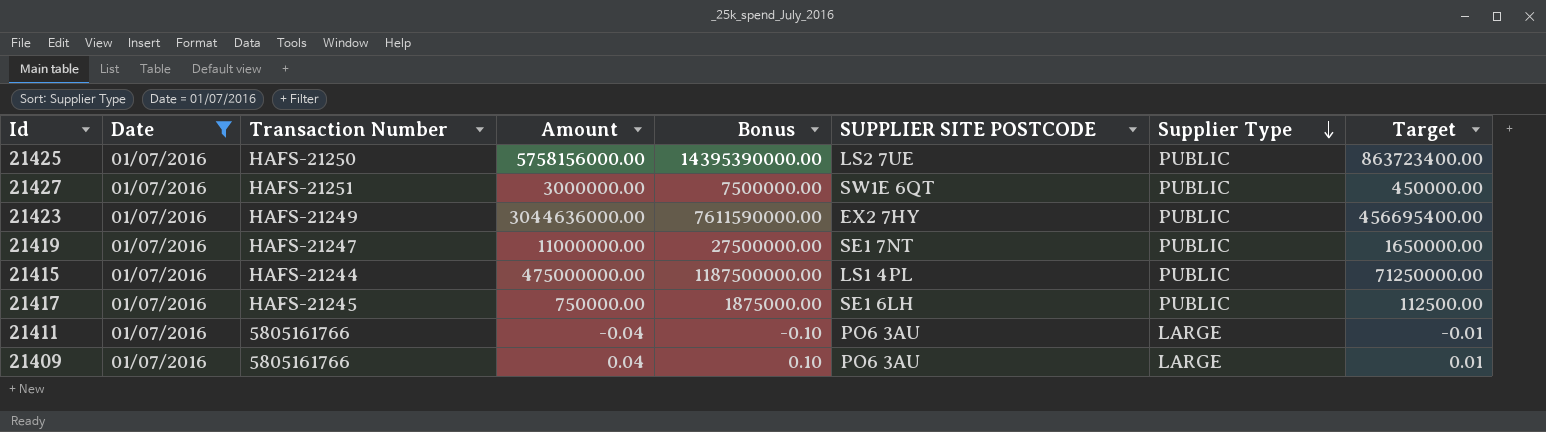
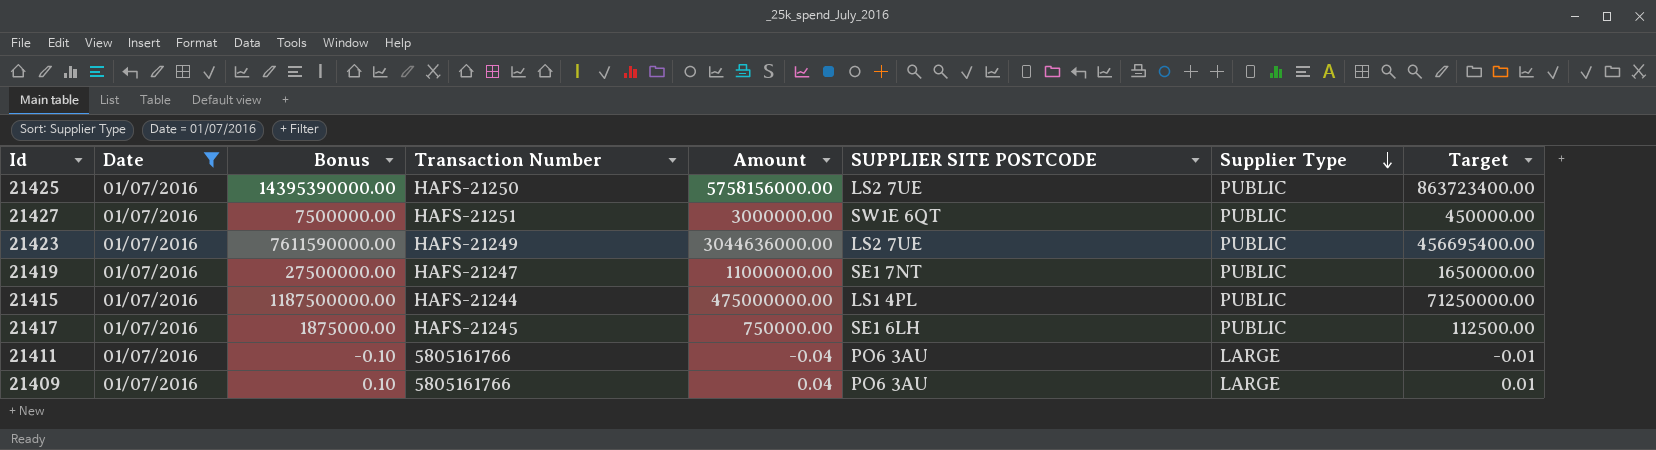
column Bonus | position: 5 -> 3
21423 | SUPPLIER SITE POSTCODE: EX2 7HY -> LS2 7UE

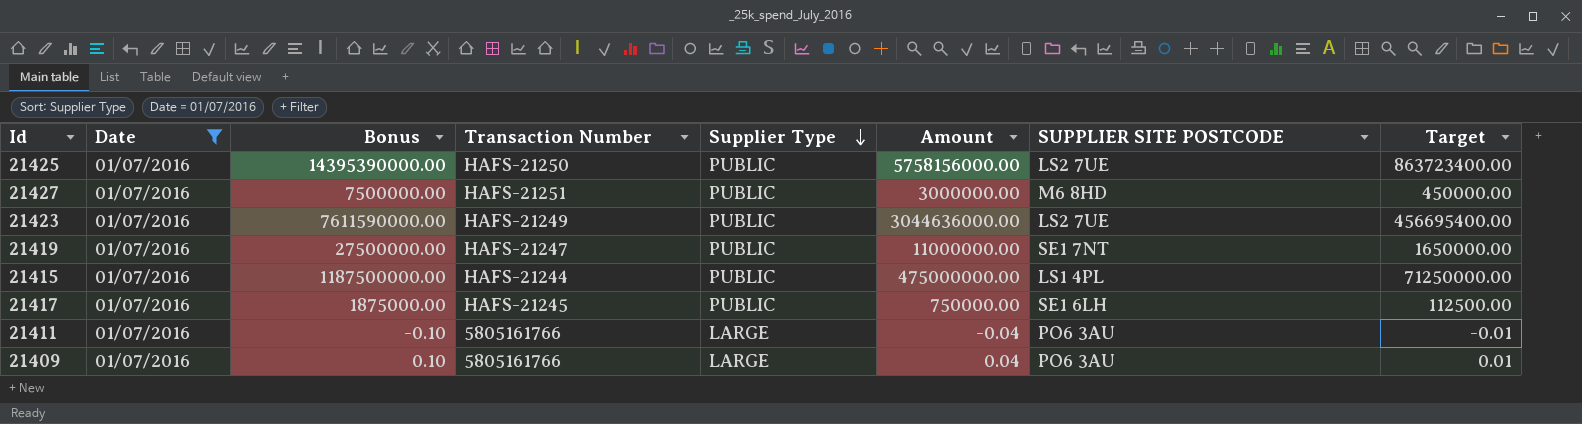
column Supplier Type | position: 7 -> 5
21427 | SUPPLIER SITE POSTCODE: SW1E 6QT -> M6 8HD

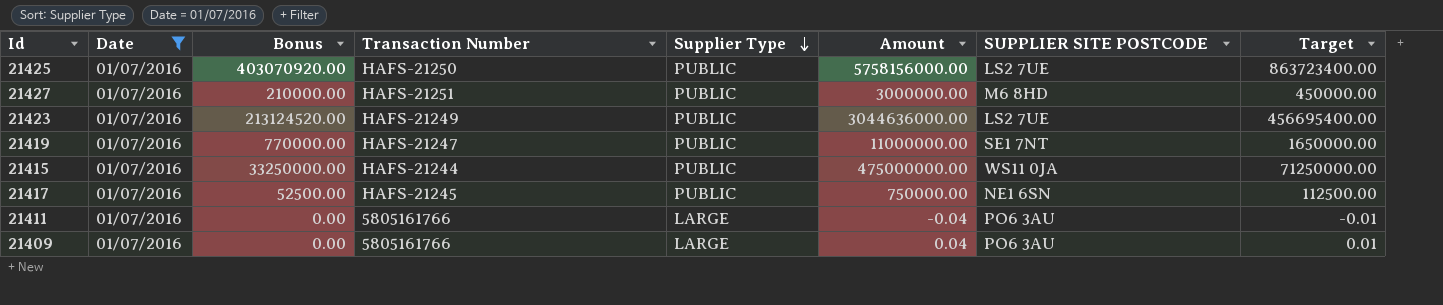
column Bonus | formula: [Amount] * 2.5 -> [Amount] * 0.07
21415 | SUPPLIER SITE POSTCODE: LS1 4PL -> WS11 0JA
21417 | SUPPLIER SITE POSTCODE: SE1 6LH -> NE1 6SN

